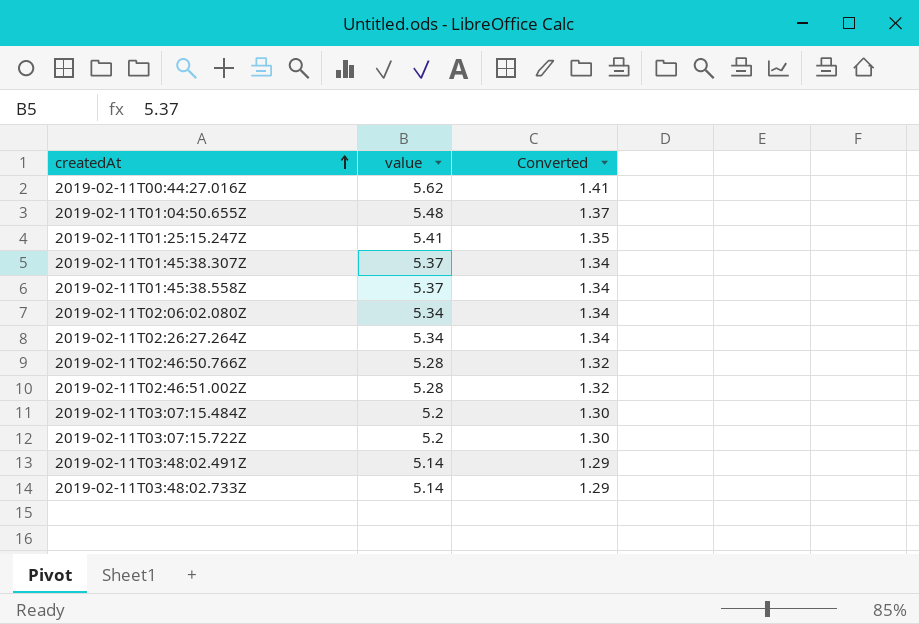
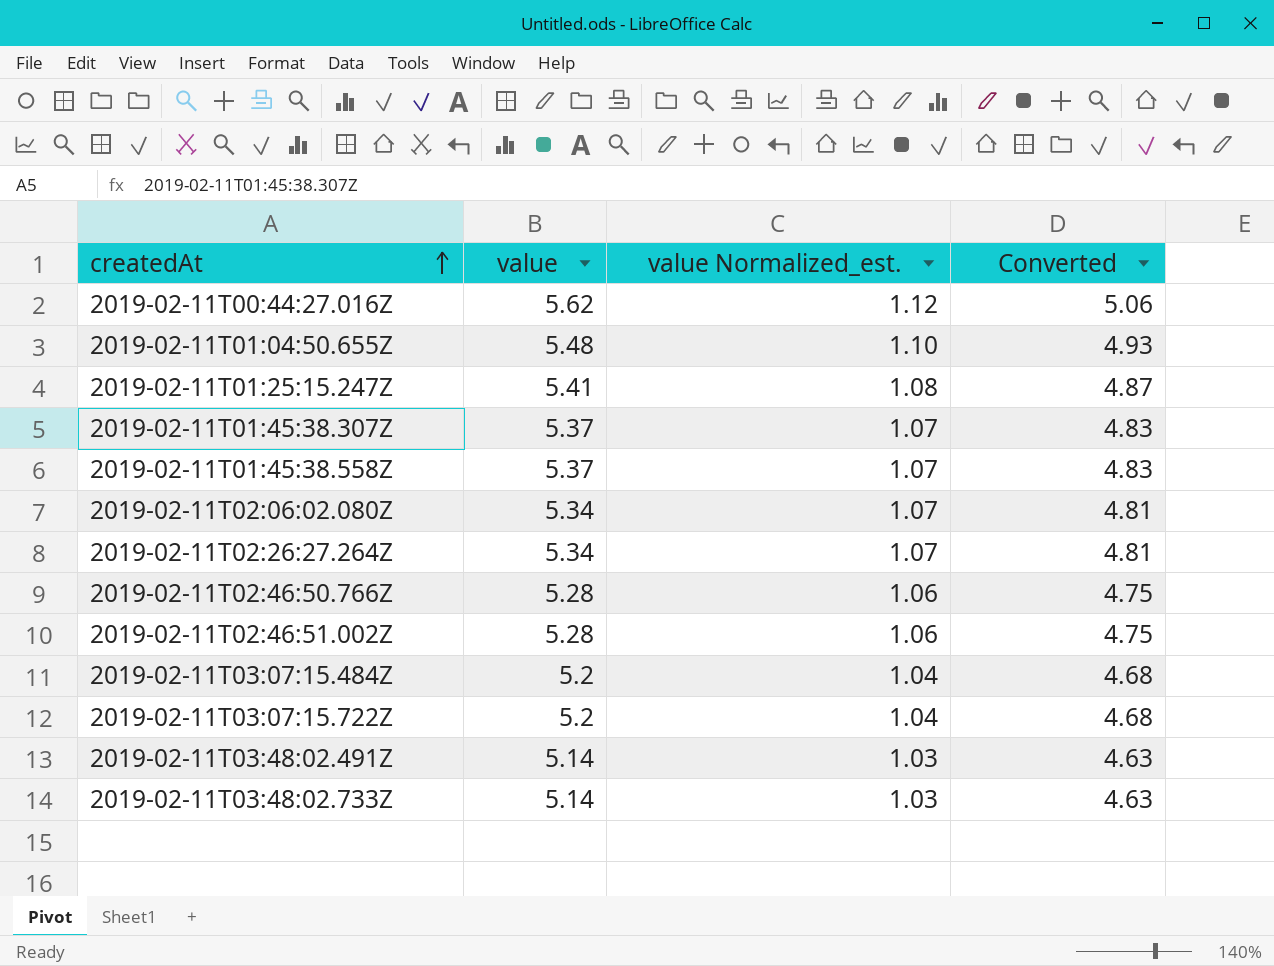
column value Normalized_est. | formula: none -> [value] * 0.2
column Converted | formula: [value] * 0.25 -> [value] * 0.9

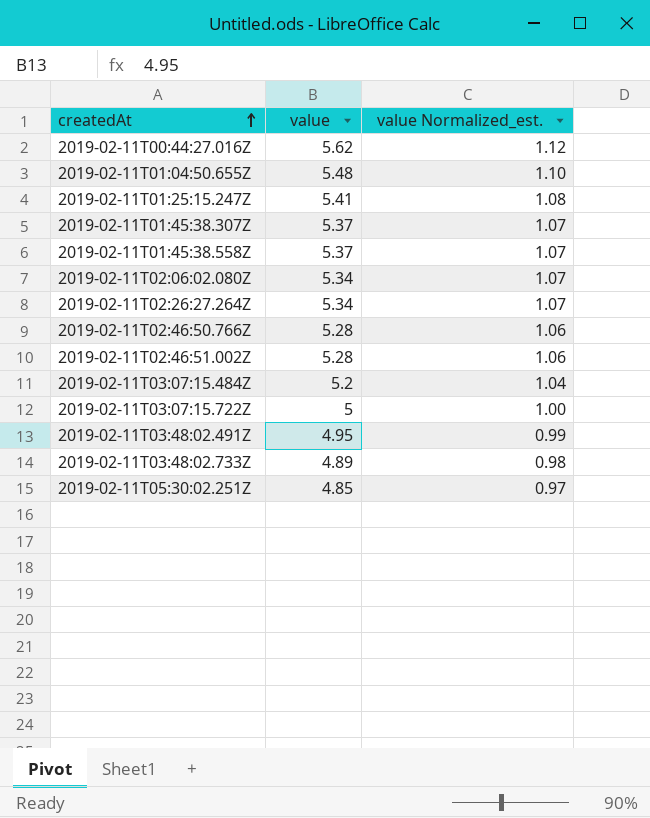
column Converted | formula: [value] * 0.9 -> none
2019-02-11T03:07:15.722Z | value: 5.2 -> 5
2019-02-11T03:07:15.722Z | value Normalized_est.: 1.04 -> 1.00
2019-02-11T03:48:02.491Z | value: 5.14 -> 4.95
2019-02-11T03:48:02.491Z | value Normalized_est.: 1.03 -> 0.99
2019-02-11T03:48:02.733Z | value: 5.14 -> 4.89
2019-02-11T03:48:02.733Z | value Normalized_est.: 1.03 -> 0.98
row 2019-02-11T05:30:02.251Z: none -> 4.85 | 0.97

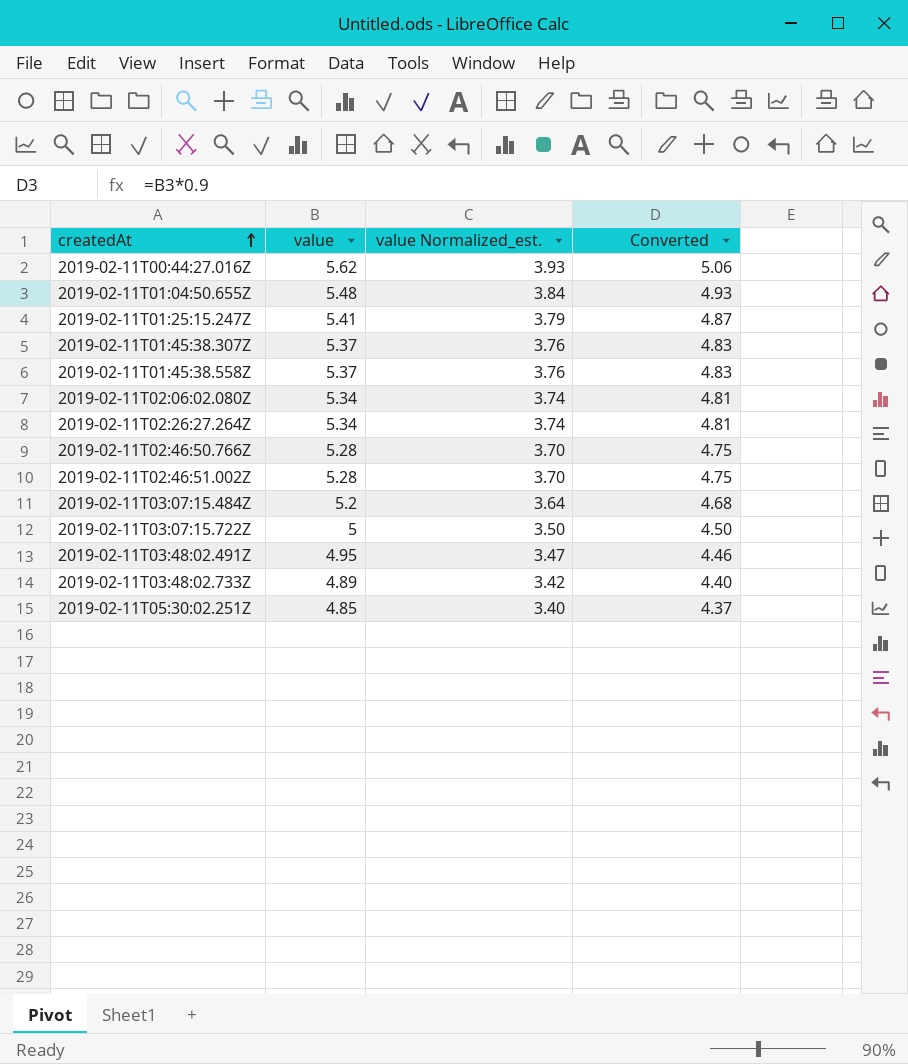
column value Normalized_est. | formula: [value] * 0.2 -> [value] * 0.7
column Converted | formula: none -> [value] * 0.9

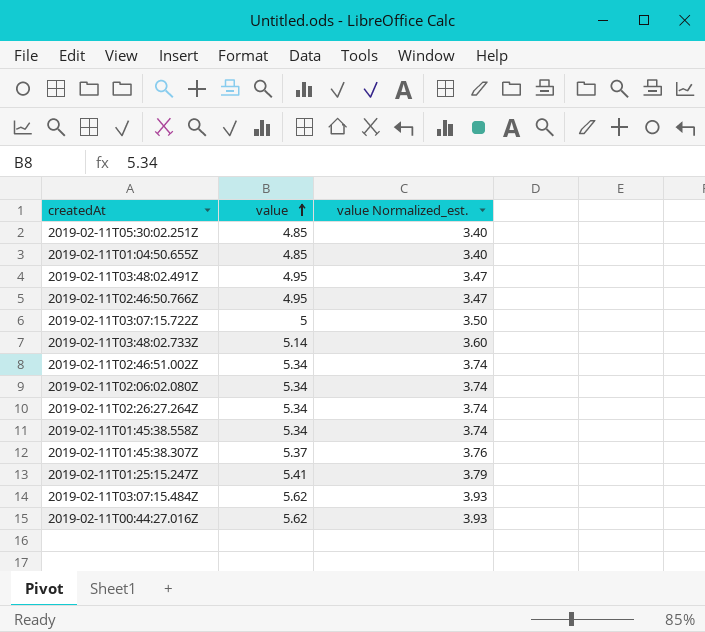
row order: createdAt ascending -> value ascending
column Converted | formula: [value] * 0.9 -> none
2019-02-11T01:04:50.655Z | value: 5.48 -> 4.85
2019-02-11T01:04:50.655Z | value Normalized_est.: 3.84 -> 3.40
2019-02-11T02:46:50.766Z | value: 5.28 -> 4.95
2019-02-11T02:46:50.766Z | value Normalized_est.: 3.70 -> 3.47
2019-02-11T03:48:02.733Z | value: 4.89 -> 5.14
2019-02-11T03:48:02.733Z | value Normalized_est.: 3.42 -> 3.60
2019-02-11T02:46:51.002Z | value: 5.28 -> 5.34
2019-02-11T02:46:51.002Z | value Normalized_est.: 3.70 -> 3.74
2019-02-11T01:45:38.558Z | value: 5.37 -> 5.34
2019-02-11T01:45:38.558Z | value Normalized_est.: 3.76 -> 3.74
2019-02-11T03:07:15.484Z | value: 5.2 -> 5.62
2019-02-11T03:07:15.484Z | value Normalized_est.: 3.64 -> 3.93

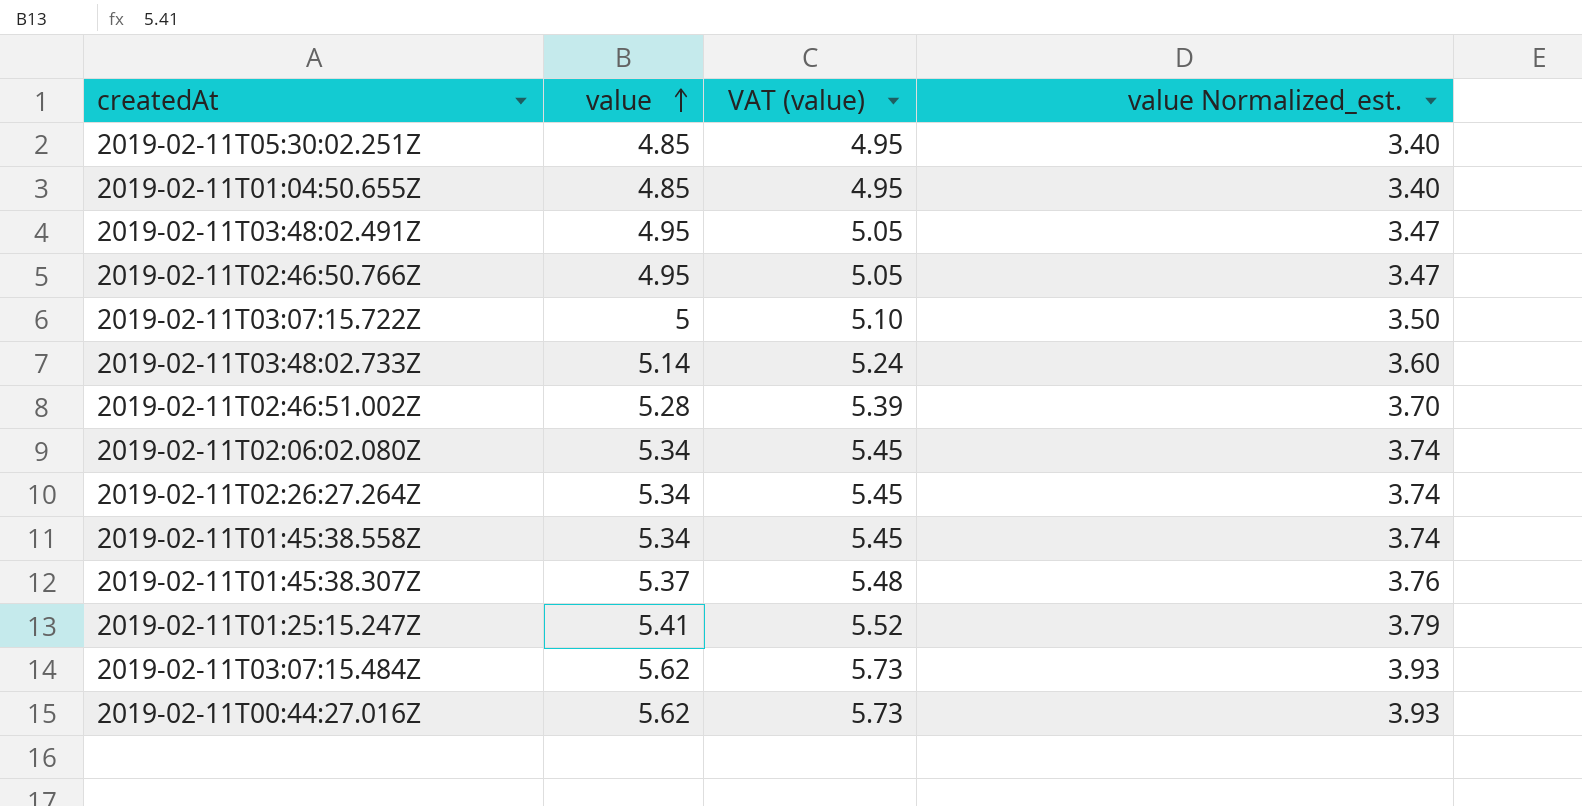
column VAT (value) | formula: none -> [value] * 1.02
2019-02-11T02:46:51.002Z | value: 5.34 -> 5.28
2019-02-11T02:46:51.002Z | value Normalized_est.: 3.74 -> 3.70

